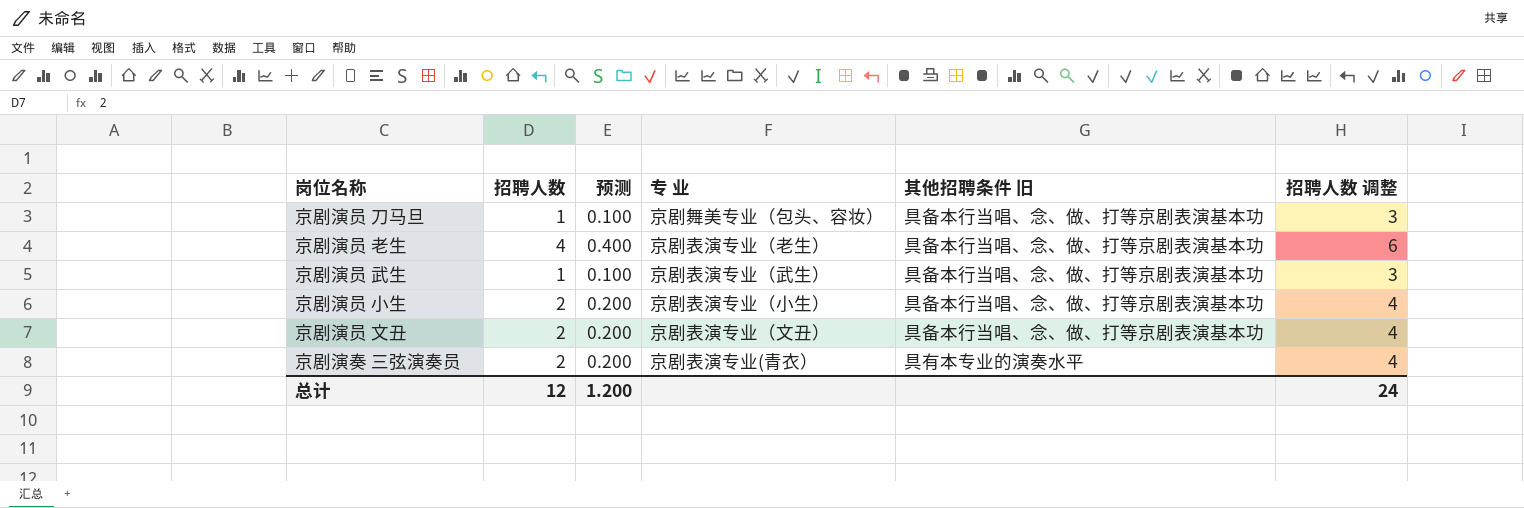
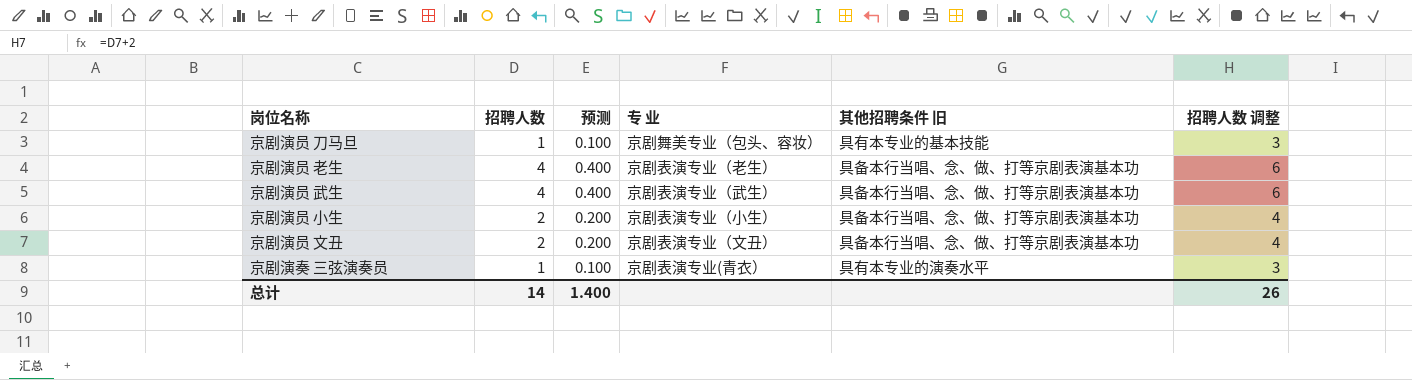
京剧演员 刀马旦 | 其他招聘条件 旧: 具备本行当唱、念、做、打等京剧表演基本功 -> 具有本专业的基本技能
京剧演员 武生 | 招聘人数: 1 -> 4
京剧演员 武生 | 预测: 0.100 -> 0.400
京剧演员 武生 | 招聘人数 调整: 3 -> 6
京剧演奏 三弦演奏员 | 招聘人数: 2 -> 1
京剧演奏 三弦演奏员 | 预测: 0.200 -> 0.100
京剧演奏 三弦演奏员 | 招聘人数 调整: 4 -> 3
总计 | 招聘人数: 12 -> 14
总计 | 预测: 1.200 -> 1.400
总计 | 招聘人数 调整: 24 -> 26

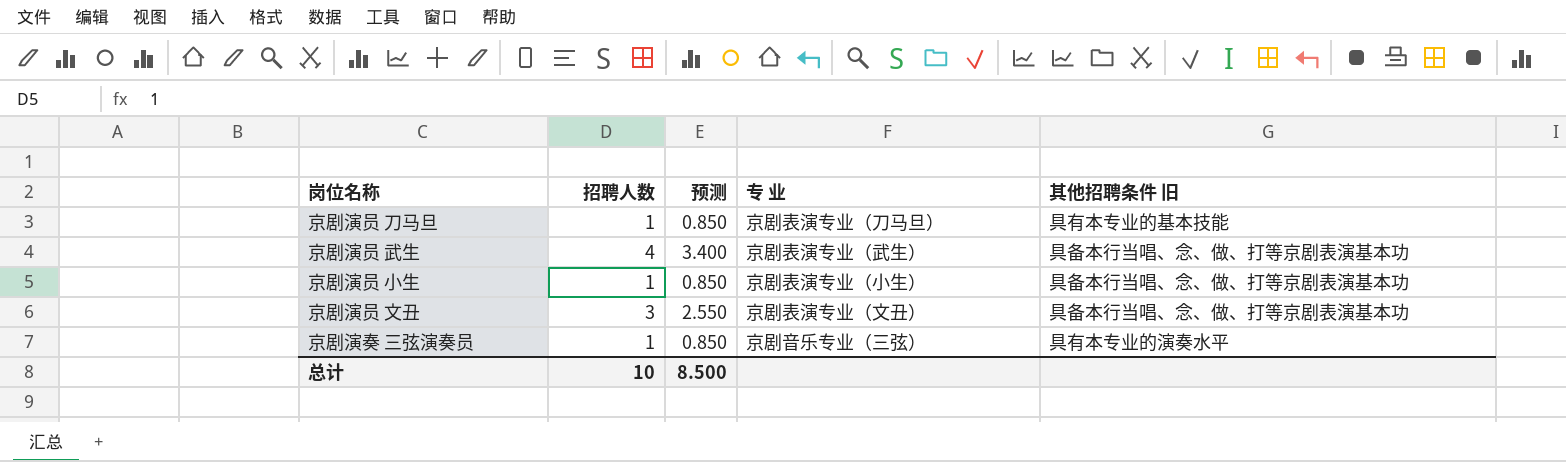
column 招聘人数 调整 | formula: [招聘人数] + 2 -> none
column 预测 | formula: [招聘人数] * 0.1 -> [招聘人数] * 0.85
row 京剧演员 老生: 4 | 0.400 | 京剧表演专业（老生） | 具备本行当唱、念、做、打等京剧表演基本功 | 6 -> none
京剧演员 刀马旦 | 专 业: 京剧舞美专业（包头、容妆） -> 京剧表演专业（刀马旦）
京剧演员 小生 | 招聘人数: 2 -> 1
京剧演员 文丑 | 招聘人数: 2 -> 3
京剧演奏 三弦演奏员 | 专 业: 京剧表演专业(青衣） -> 京剧音乐专业（三弦）
总计 | 招聘人数: 14 -> 10
总计 | 预测: 1.400 -> 8.500

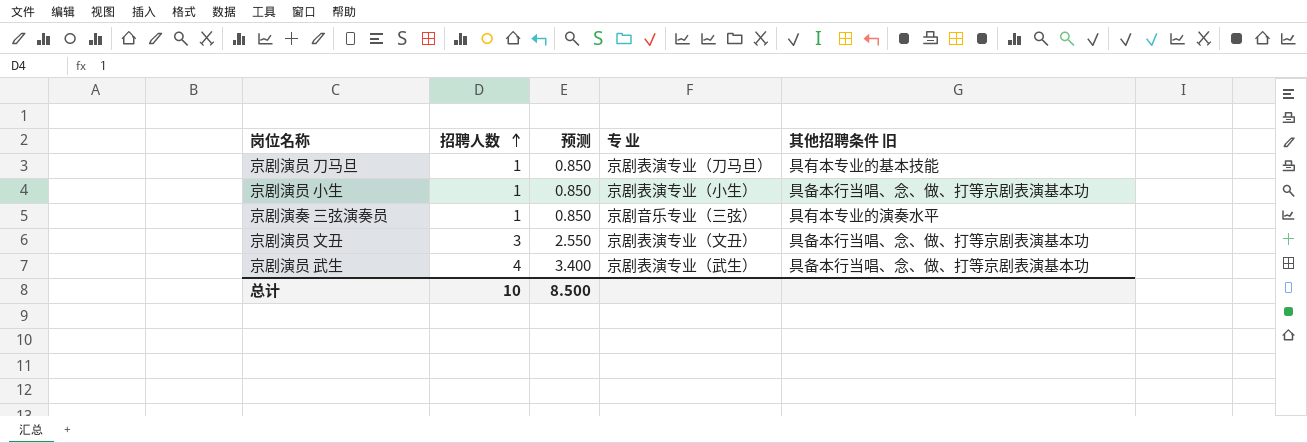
row order: none -> 招聘人数 ascending

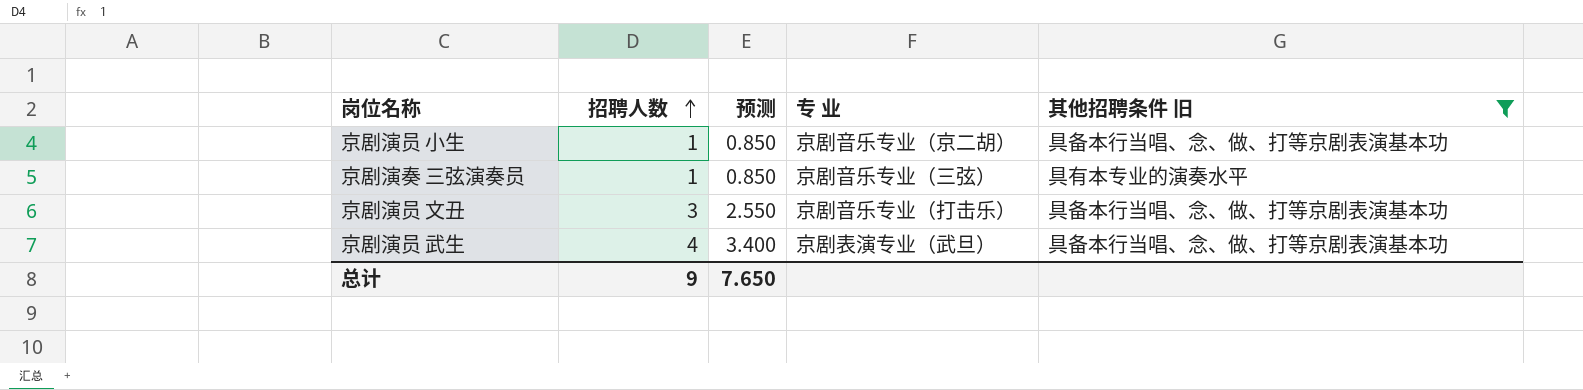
filter: none -> 其他招聘条件 旧 != 具有本专业的基本技能
京剧演员 小生 | 专 业: 京剧表演专业（小生） -> 京剧音乐专业（京二胡）
京剧演员 文丑 | 专 业: 京剧表演专业（文丑） -> 京剧音乐专业（打击乐）
京剧演员 武生 | 专 业: 京剧表演专业（武生） -> 京剧表演专业（武旦）
总计 | 招聘人数: 10 -> 9
总计 | 预测: 8.500 -> 7.650

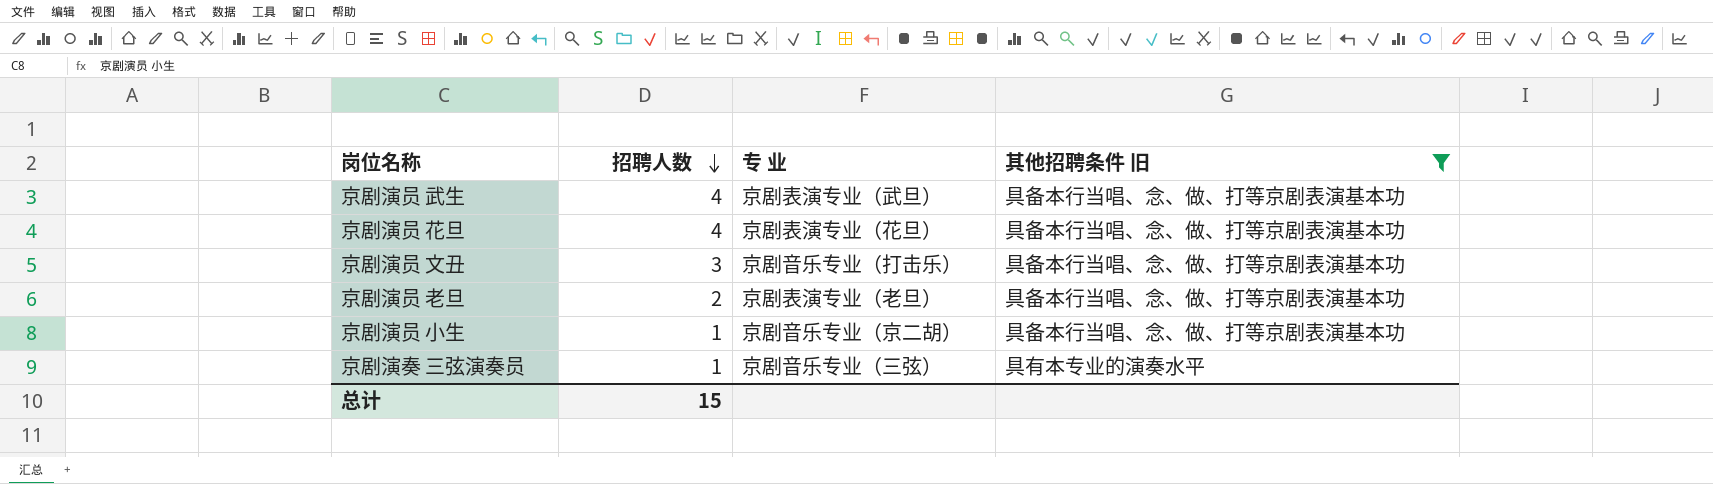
row order: 招聘人数 ascending -> 招聘人数 descending
column 预测 | formula: [招聘人数] * 0.85 -> none
row 京剧演员 花旦: none -> 4 | 京剧表演专业（花旦） | 具备本行当唱、念、做、打等京剧表演基本功
row 京剧演员 老旦: none -> 2 | 京剧表演专业（老旦） | 具备本行当唱、念、做、打等京剧表演基本功
总计 | 招聘人数: 9 -> 15

